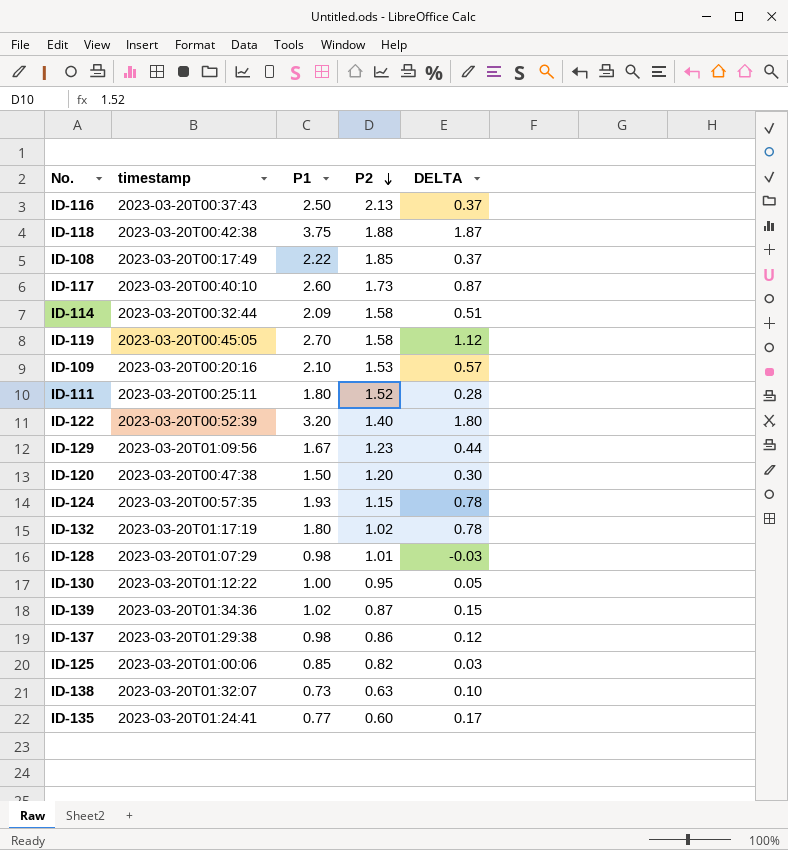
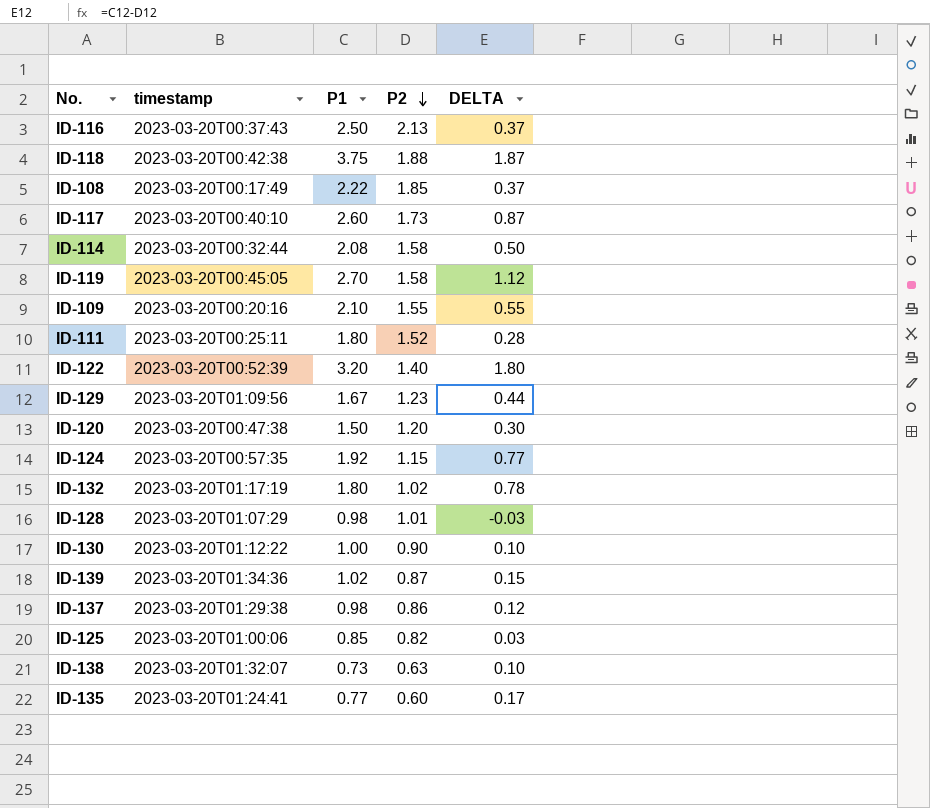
ID-114 | P1: 2.09 -> 2.08
ID-114 | DELTA: 0.51 -> 0.50
ID-109 | P2: 1.53 -> 1.55
ID-109 | DELTA: 0.57 -> 0.55
ID-124 | P1: 1.93 -> 1.92
ID-124 | DELTA: 0.78 -> 0.77
ID-130 | P2: 0.95 -> 0.90
ID-130 | DELTA: 0.05 -> 0.10

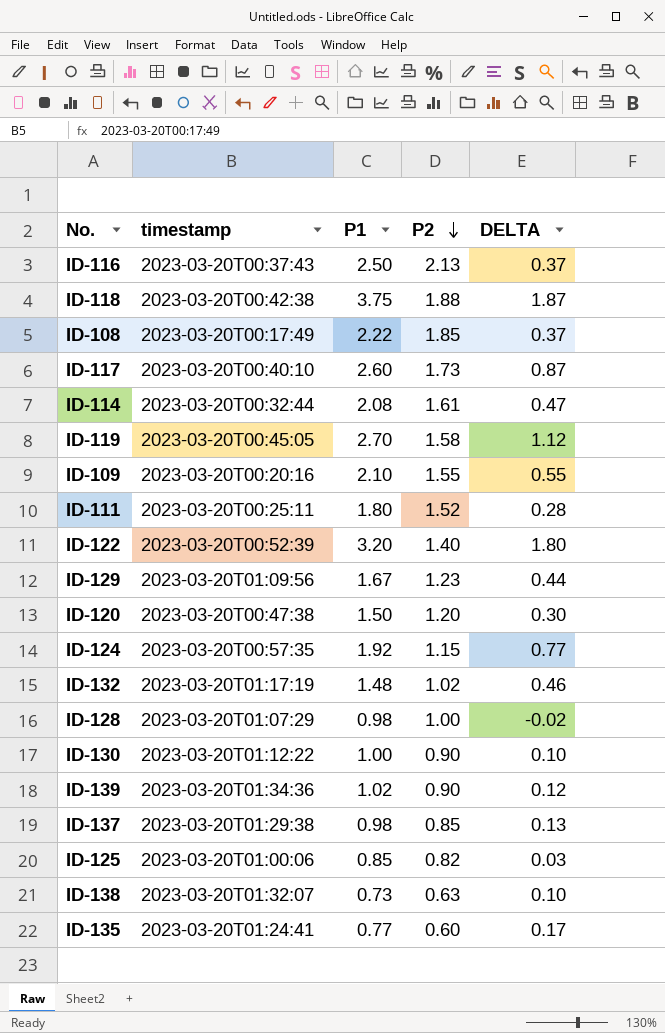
ID-114 | P2: 1.58 -> 1.61
ID-114 | DELTA: 0.50 -> 0.47
ID-132 | P1: 1.80 -> 1.48
ID-132 | DELTA: 0.78 -> 0.46
ID-128 | P2: 1.01 -> 1.00
ID-128 | DELTA: -0.03 -> -0.02
ID-139 | P2: 0.87 -> 0.90
ID-139 | DELTA: 0.15 -> 0.12
ID-137 | P2: 0.86 -> 0.85
ID-137 | DELTA: 0.12 -> 0.13

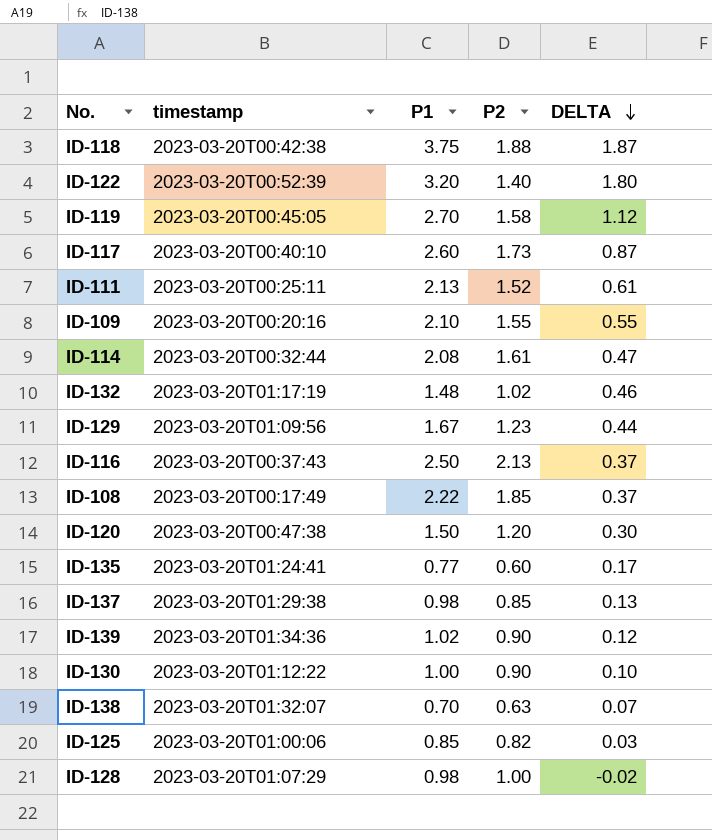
row order: P2 descending -> DELTA descending
row ID-124: 2023-03-20T00:57:35 | 1.92 | 1.15 | 0.77 -> none
ID-111 | P1: 1.80 -> 2.13
ID-111 | DELTA: 0.28 -> 0.61
ID-138 | P1: 0.73 -> 0.70
ID-138 | DELTA: 0.10 -> 0.07

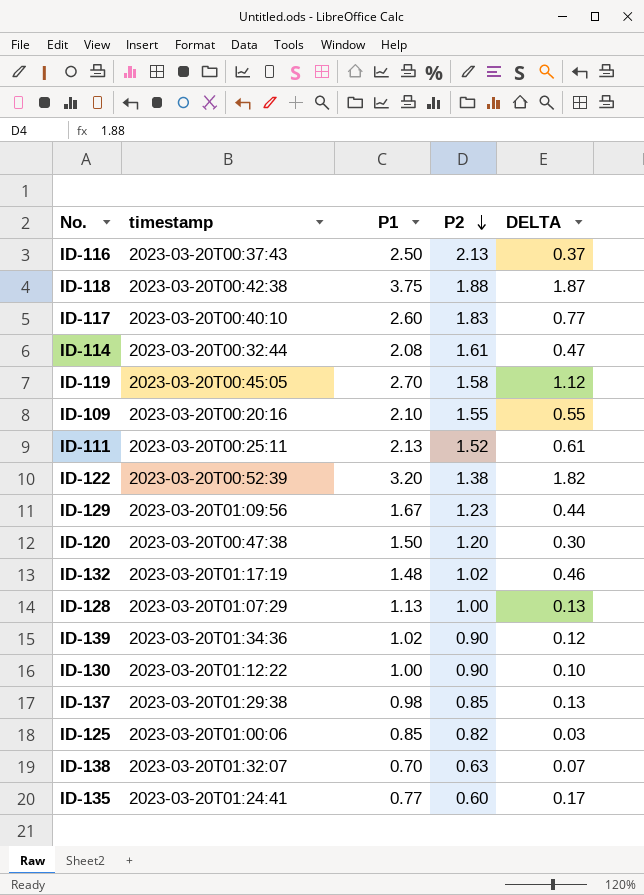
row order: DELTA descending -> P2 descending
row ID-108: 2023-03-20T00:17:49 | 2.22 | 1.85 | 0.37 -> none
ID-117 | P2: 1.73 -> 1.83
ID-117 | DELTA: 0.87 -> 0.77
ID-122 | P2: 1.40 -> 1.38
ID-122 | DELTA: 1.80 -> 1.82
ID-128 | P1: 0.98 -> 1.13
ID-128 | DELTA: -0.02 -> 0.13

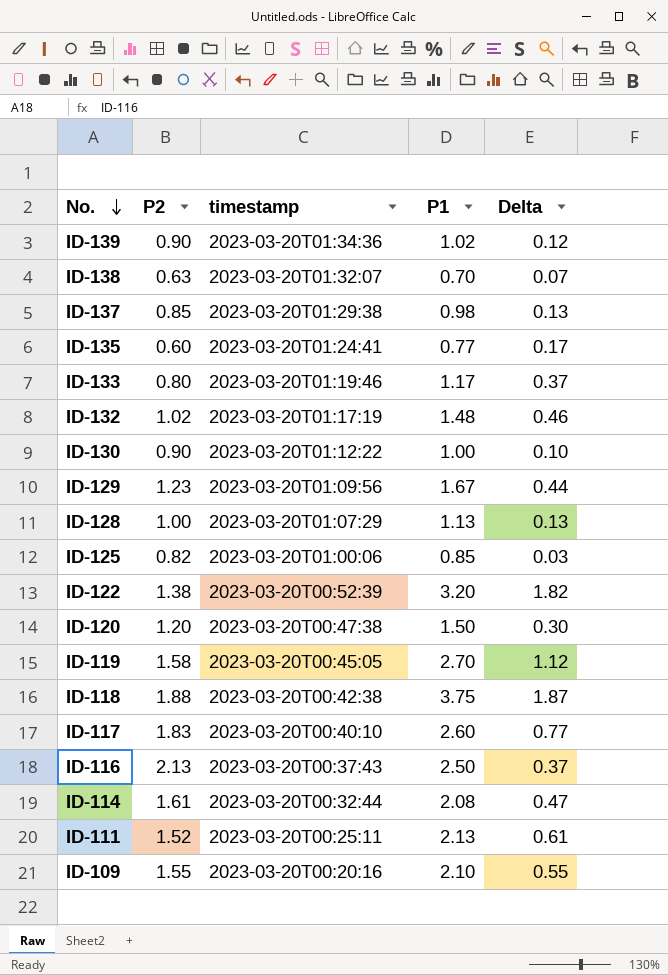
row order: P2 descending -> No. descending
column P2 | position: 4 -> 2
column name: DELTA -> Delta
row ID-133: none -> 0.80 | 2023-03-20T01:19:46 | 1.17 | 0.37

